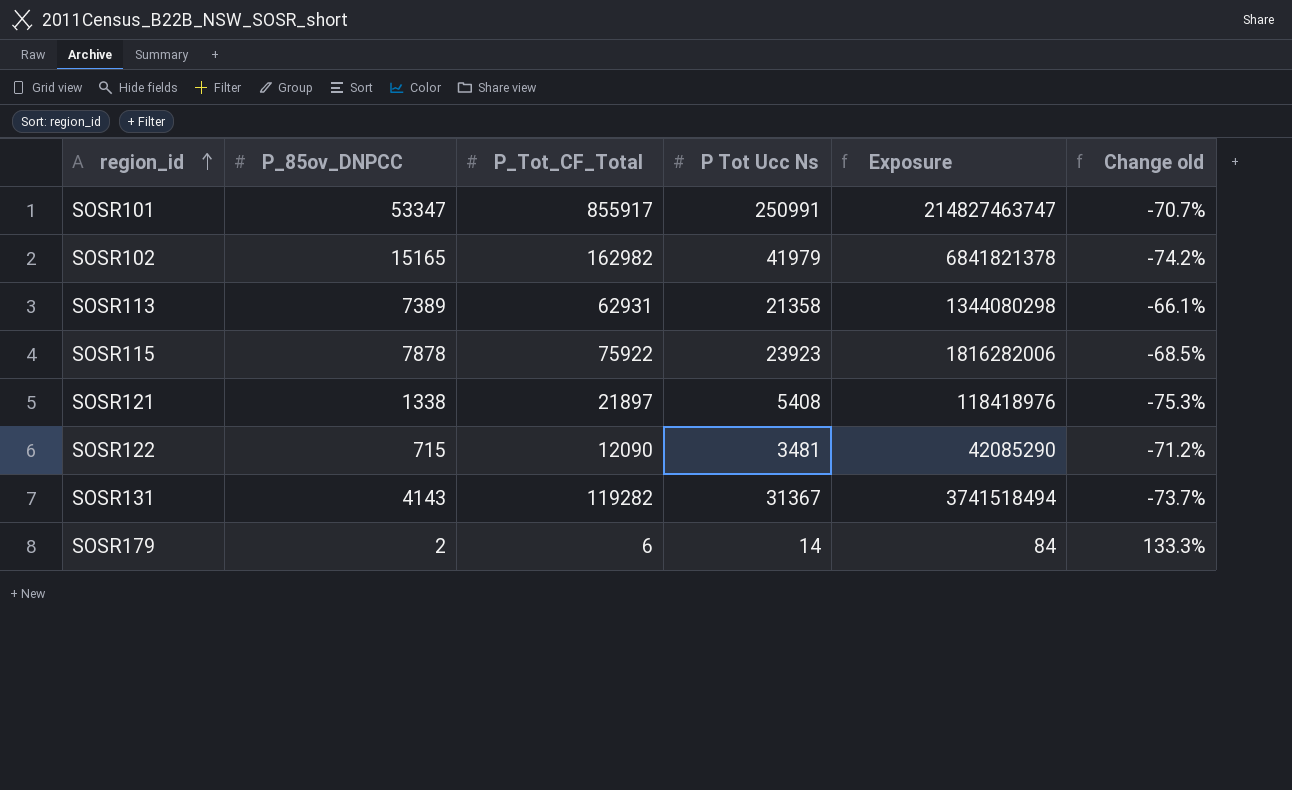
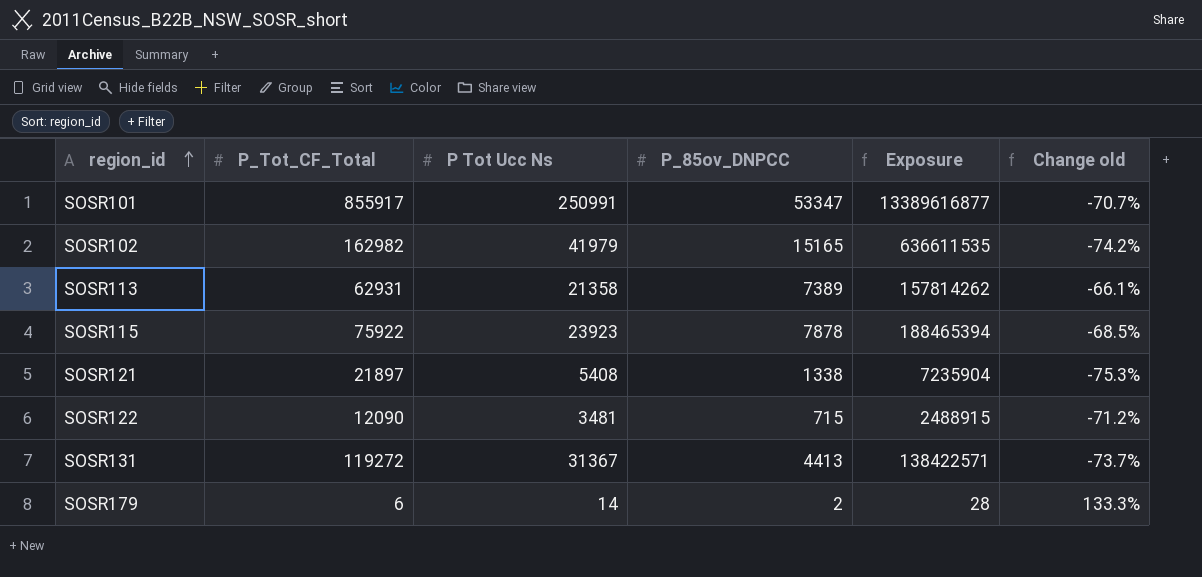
column P_85ov_DNPCC | position: 2 -> 4
column Exposure | formula: [P_Tot_CF_Total] * [P Tot Ucc Ns] -> [P Tot Ucc Ns] * [P_85ov_DNPCC]
SOSR131 | P_Tot_CF_Total: 119282 -> 119272
SOSR131 | P_85ov_DNPCC: 4143 -> 4413

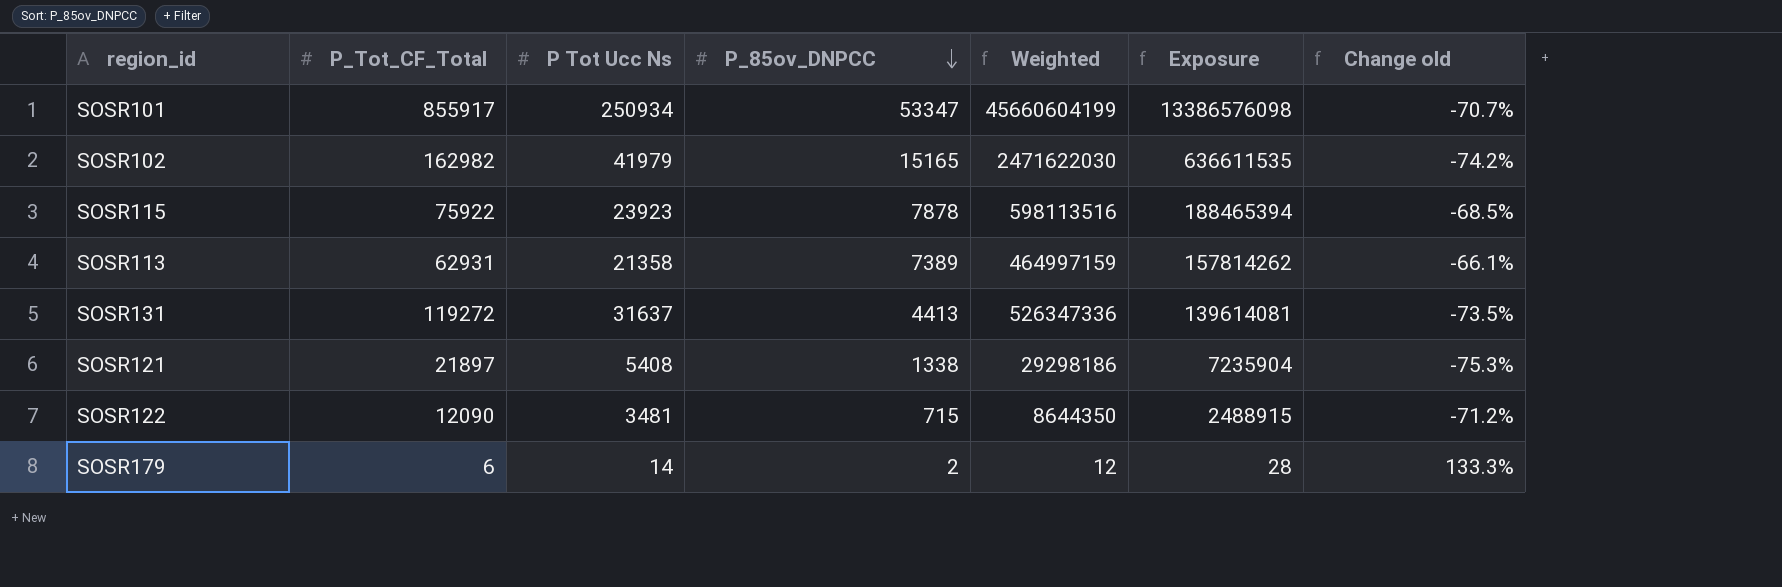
row order: region_id ascending -> P_85ov_DNPCC descending
column Weighted | formula: none -> [P_Tot_CF_Total] * [P_85ov_DNPCC]
SOSR101 | P Tot Ucc Ns: 250991 -> 250934
SOSR101 | Exposure: 13389616877 -> 13386576098
SOSR131 | P Tot Ucc Ns: 31367 -> 31637
SOSR131 | Exposure: 138422571 -> 139614081
SOSR131 | Change old: -73.7% -> -73.5%

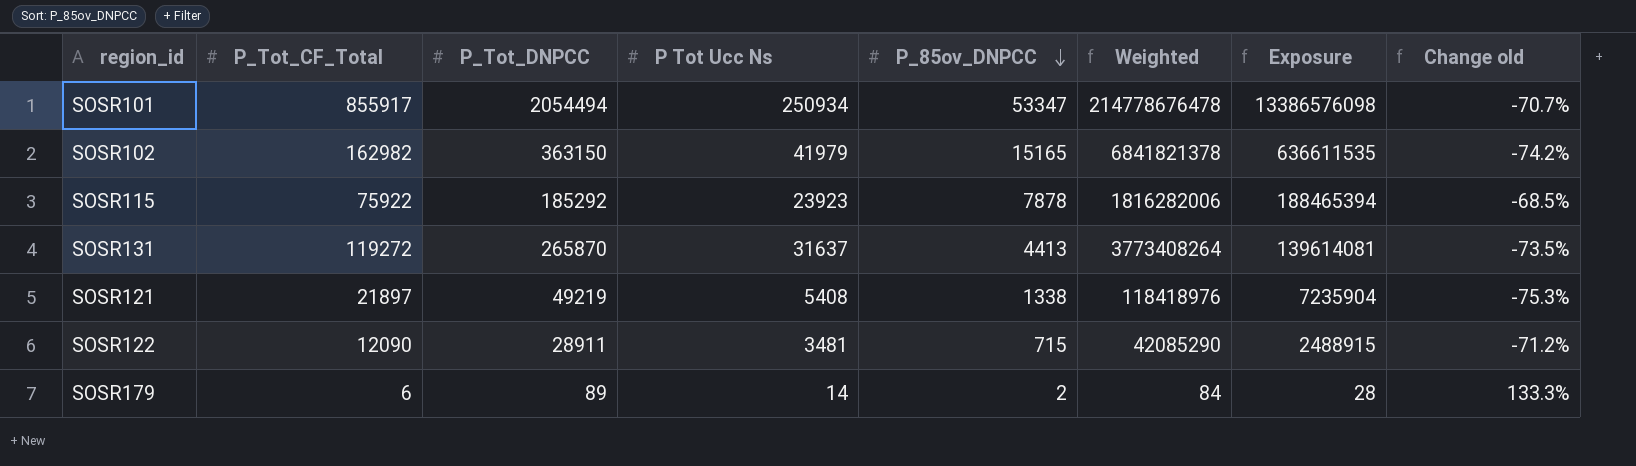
column P_Tot_DNPCC | position: none -> 3
column Weighted | formula: [P_Tot_CF_Total] * [P_85ov_DNPCC] -> [P_Tot_CF_Total] * [P Tot Ucc Ns]
row SOSR113: 62931 | 21358 | 7389 | 464997159 | 157814262 | -66.1% -> none

